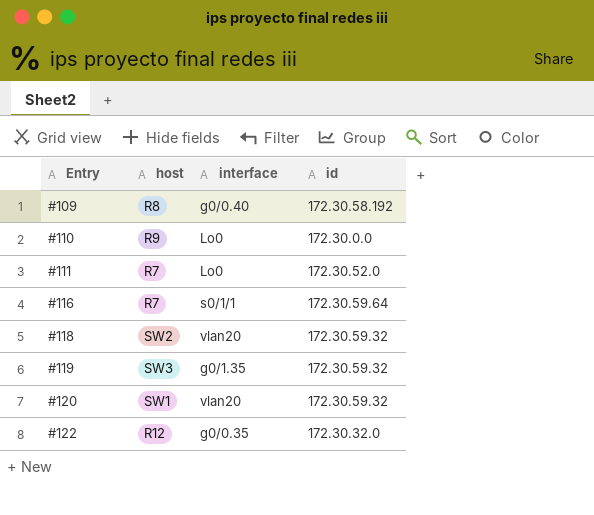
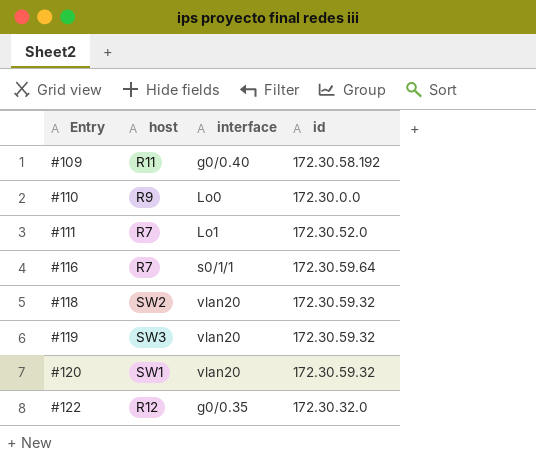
#109 | host: R8 -> R11
#111 | interface: Lo0 -> Lo1
#119 | interface: g0/1.35 -> vlan20

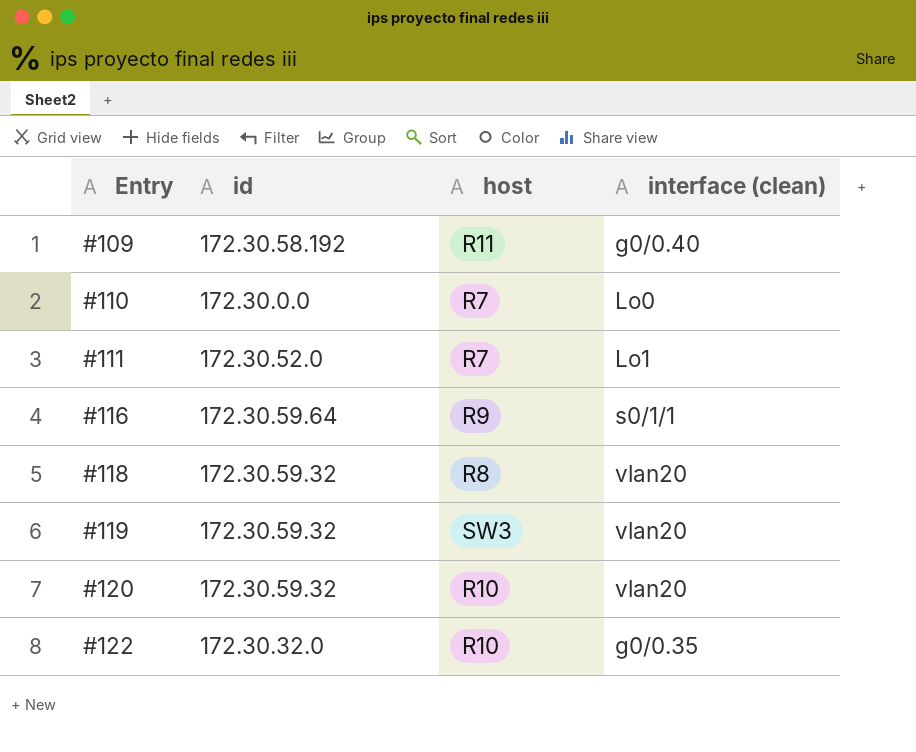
column id | position: 4 -> 2
column name: interface -> interface (clean)
#110 | host: R9 -> R7
#116 | host: R7 -> R9
#118 | host: SW2 -> R8
#120 | host: SW1 -> R10
#122 | host: R12 -> R10

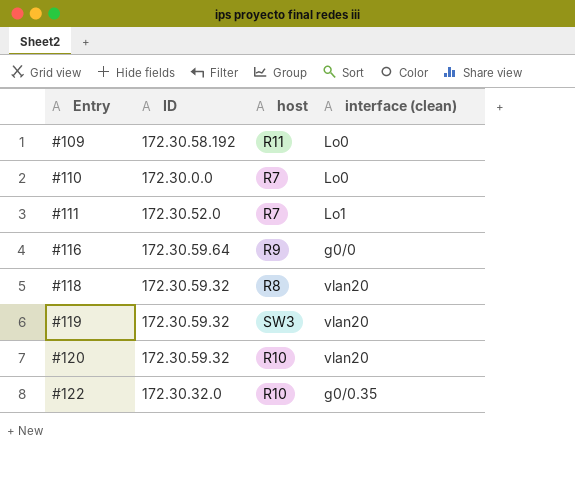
column name: id -> ID
#109 | interface (clean): g0/0.40 -> Lo0
#116 | interface (clean): s0/1/1 -> g0/0

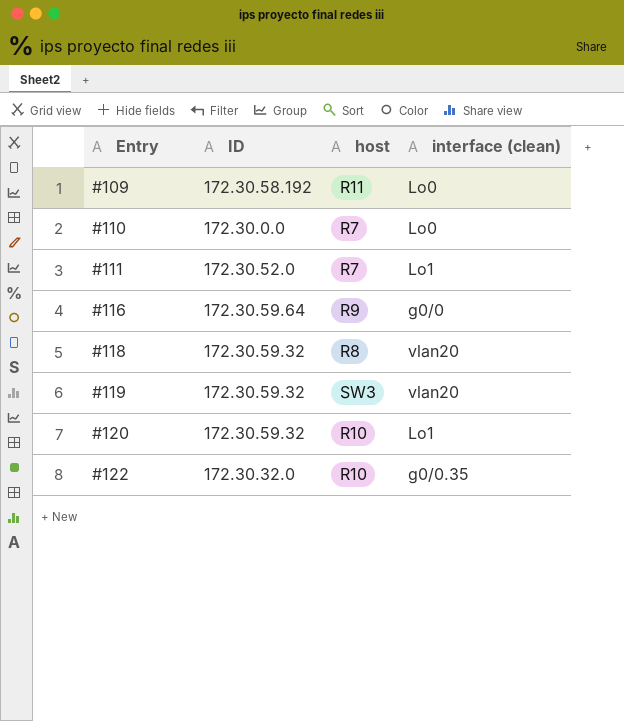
#120 | interface (clean): vlan20 -> Lo1

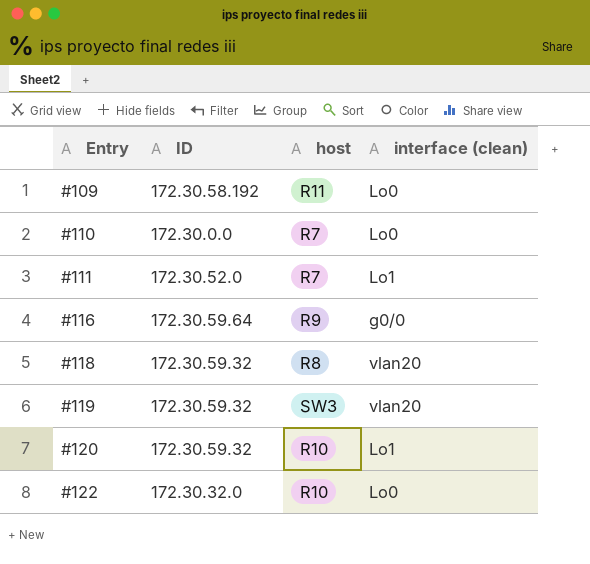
#122 | interface (clean): g0/0.35 -> Lo0

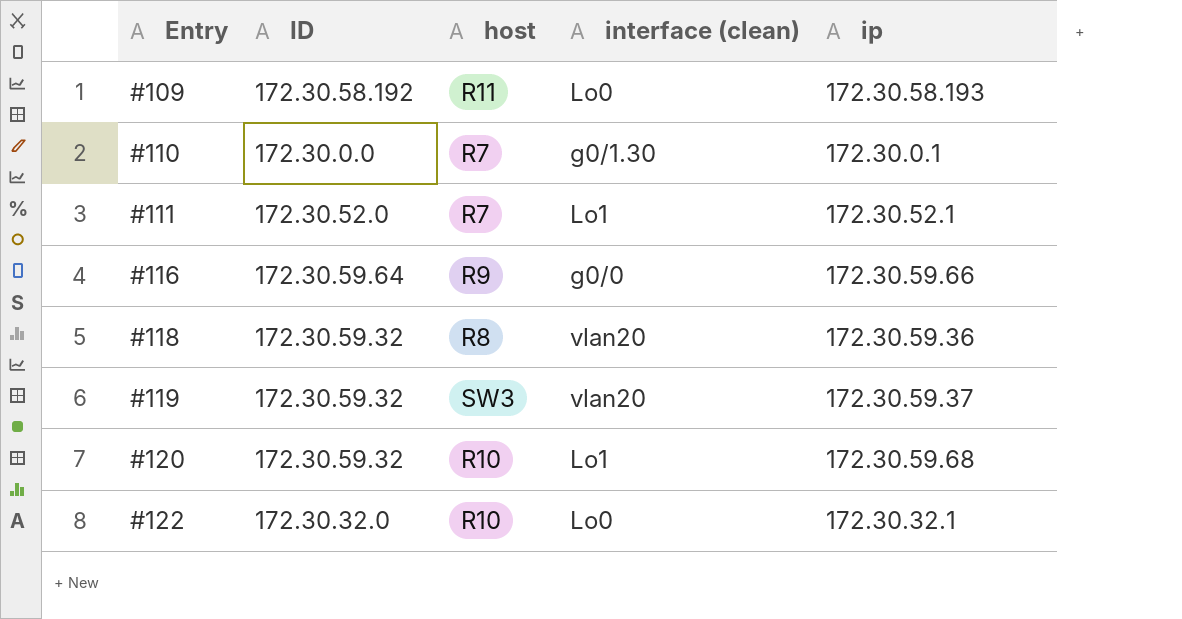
column ip | position: none -> 5
#110 | interface (clean): Lo0 -> g0/1.30

